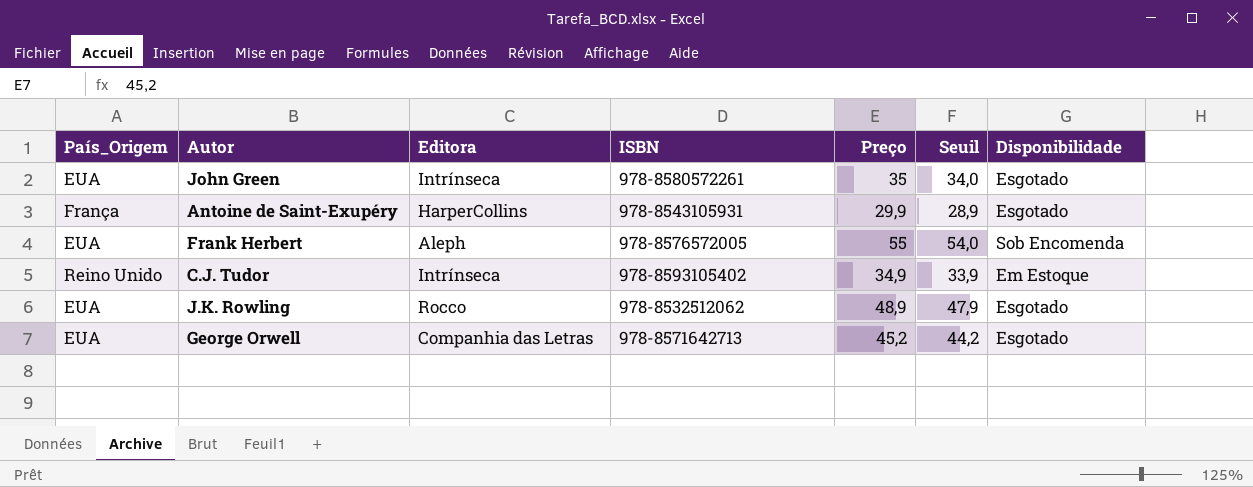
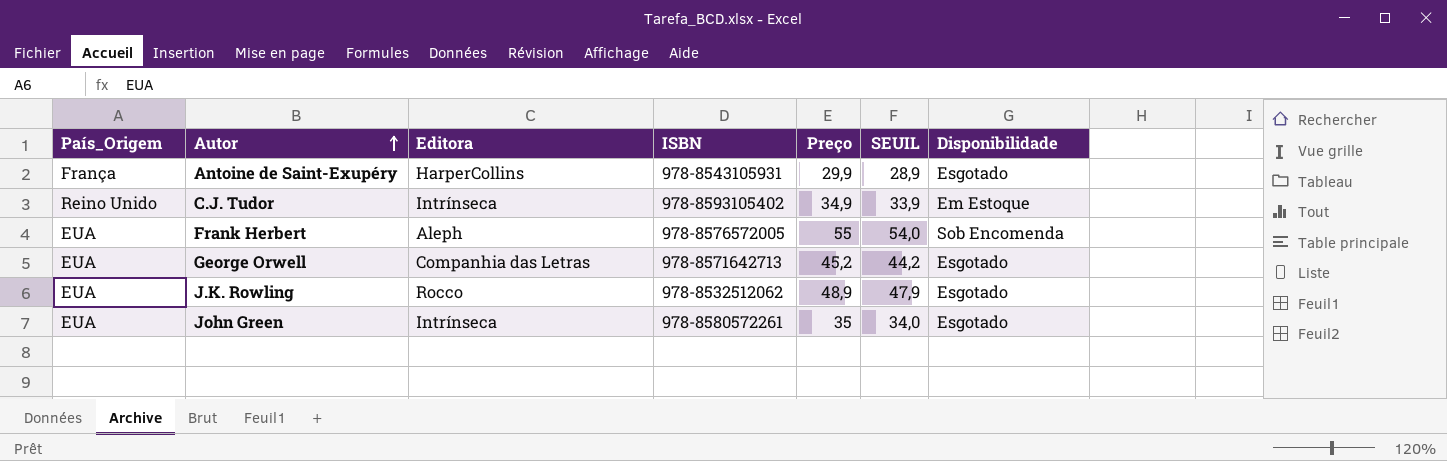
row order: none -> Autor ascending
column name: Seuil -> SEUIL

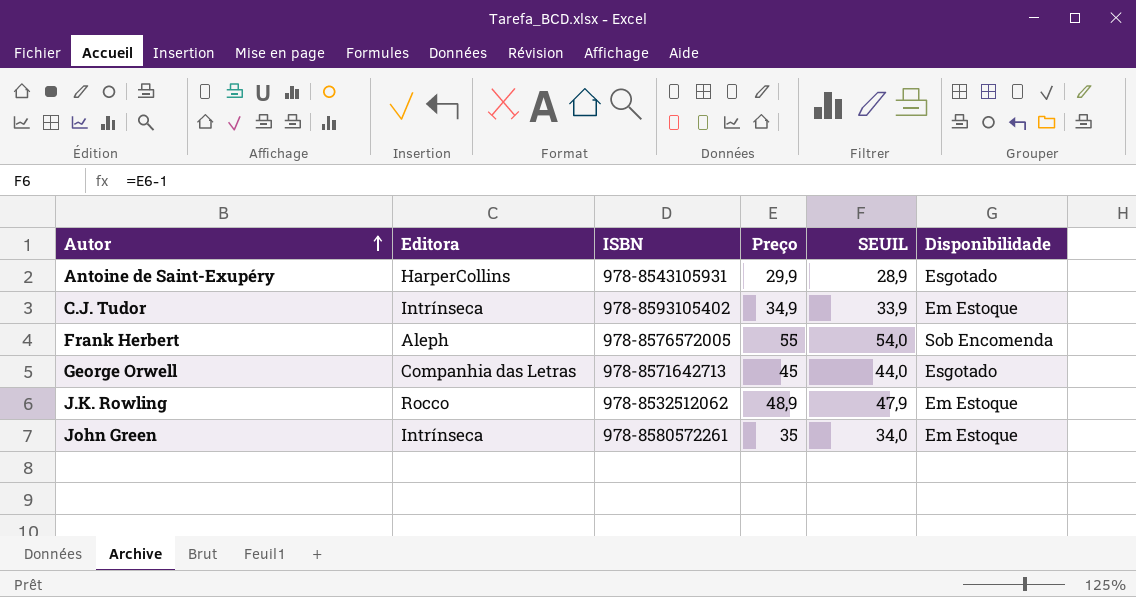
column País_Origem | position: 1 -> none
George Orwell | Preço: 45,2 -> 45
George Orwell | SEUIL: 44,2 -> 44,0
J.K. Rowling | Disponibilidade: Esgotado -> Em Estoque
John Green | Disponibilidade: Esgotado -> Em Estoque

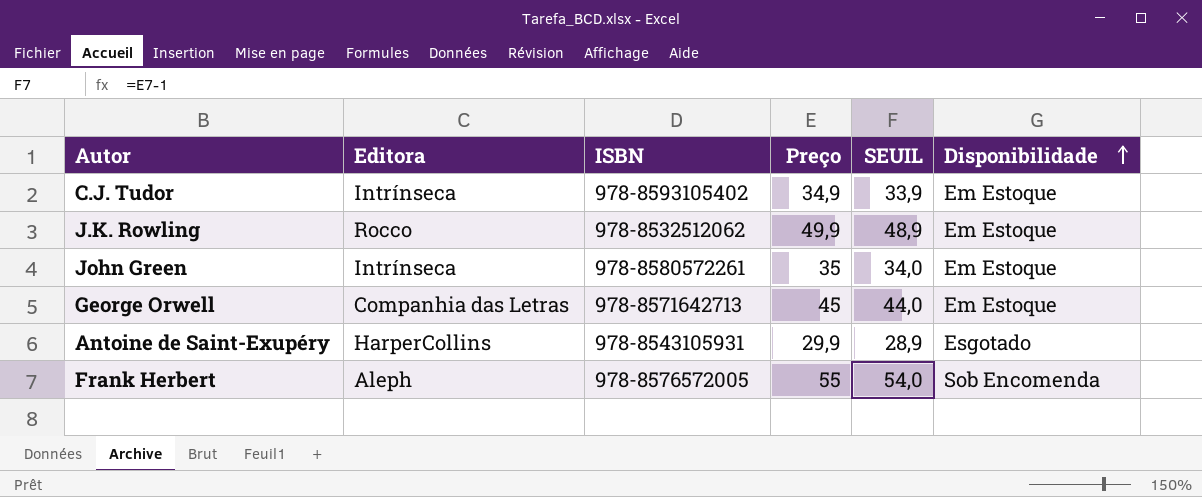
row order: Autor ascending -> Disponibilidade ascending
J.K. Rowling | Preço: 48,9 -> 49,9
J.K. Rowling | SEUIL: 47,9 -> 48,9
George Orwell | Disponibilidade: Esgotado -> Em Estoque

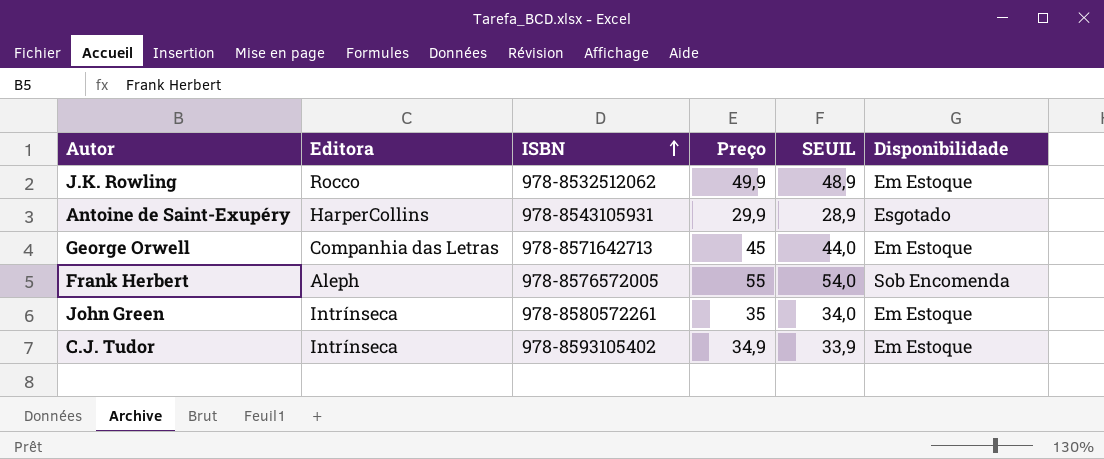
row order: Disponibilidade ascending -> ISBN ascending

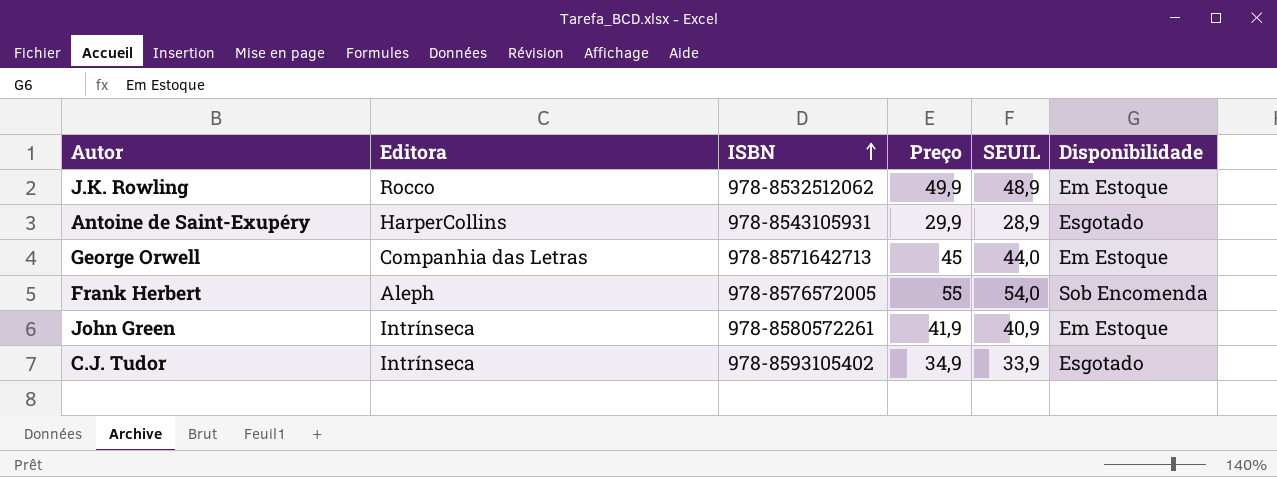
John Green | Preço: 35 -> 41,9
John Green | SEUIL: 34,0 -> 40,9
C.J. Tudor | Disponibilidade: Em Estoque -> Esgotado

